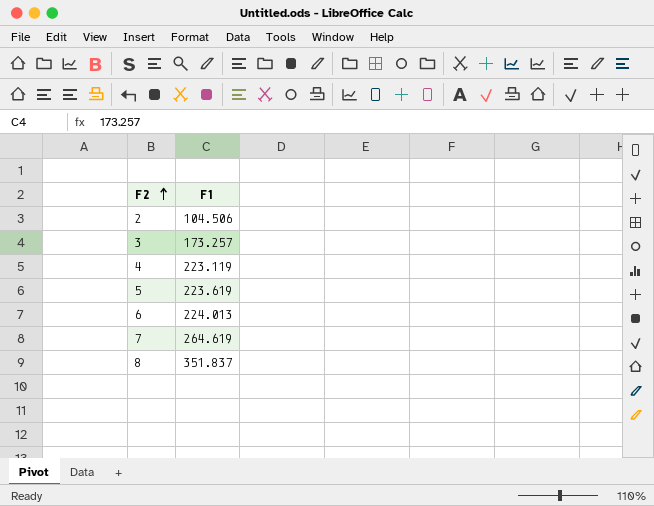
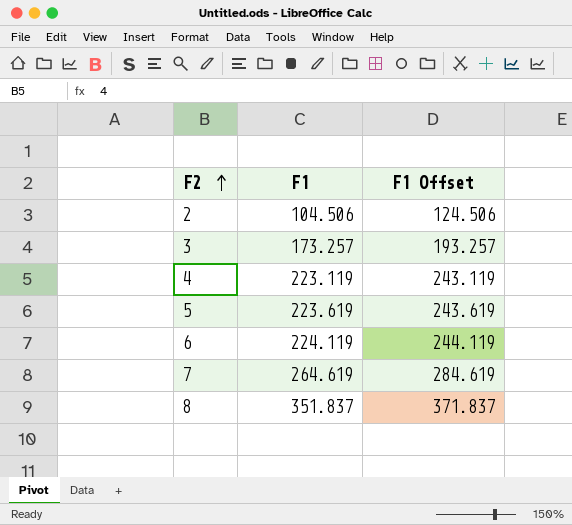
column F1 Offset | formula: none -> [F1] + 20
6 | F1: 224.013 -> 224.119

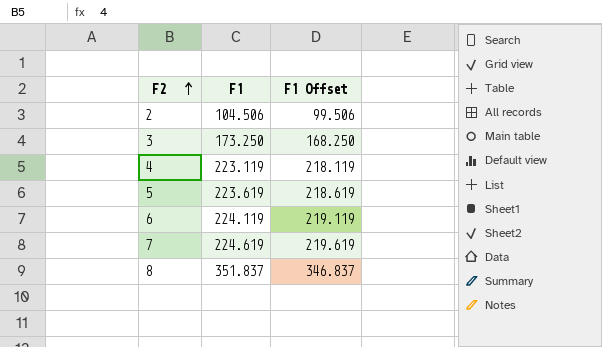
column F1 Offset | formula: [F1] + 20 -> [F1] - 5
3 | F1: 173.257 -> 173.250
7 | F1: 264.619 -> 224.619

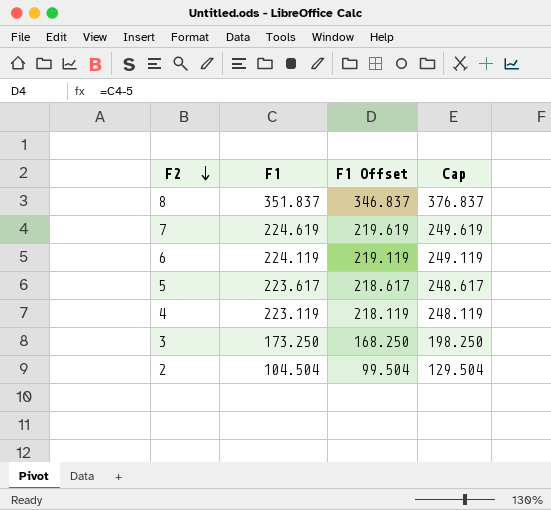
row order: F2 ascending -> F2 descending
column Cap | formula: none -> [F1] + 25
5 | F1: 223.619 -> 223.617
5 | F1 Offset: 218.619 -> 218.617
2 | F1: 104.506 -> 104.504
2 | F1 Offset: 99.506 -> 99.504

